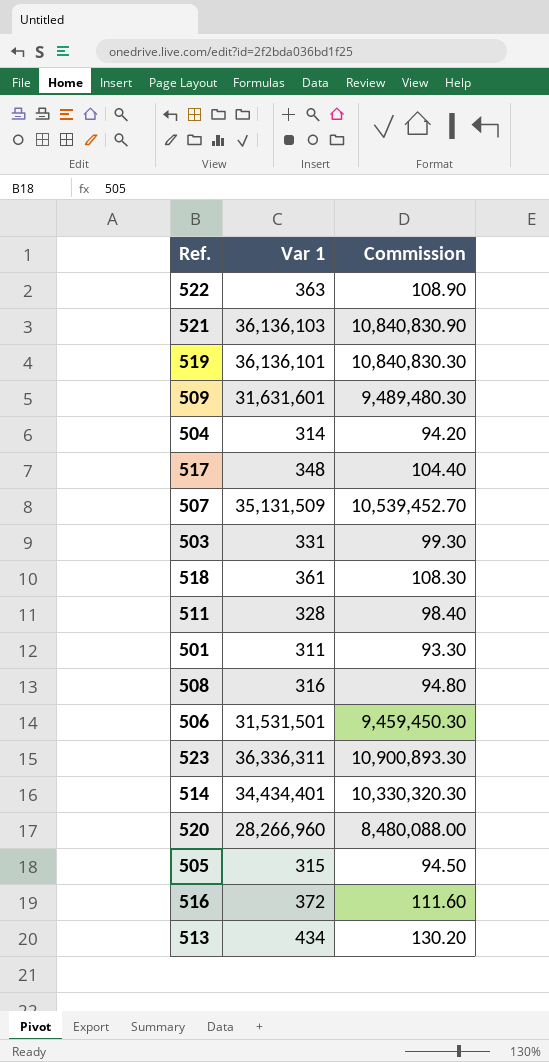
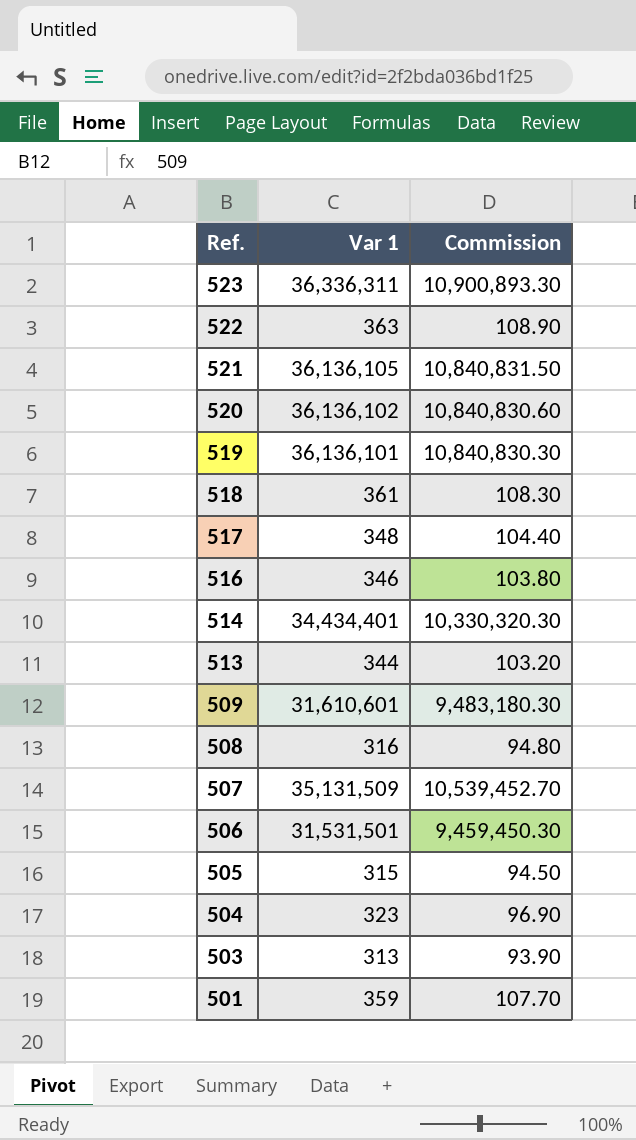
row order: none -> Ref. descending
row 511: 328 | 98.40 -> none
521 | Var 1: 36,136,103 -> 36,136,105
521 | Commission: 10,840,830.90 -> 10,840,831.50
520 | Var 1: 28,266,960 -> 36,136,102
520 | Commission: 8,480,088.00 -> 10,840,830.60
516 | Var 1: 372 -> 346
516 | Commission: 111.60 -> 103.80
513 | Var 1: 434 -> 344
513 | Commission: 130.20 -> 103.20
509 | Var 1: 31,631,601 -> 31,610,601
509 | Commission: 9,489,480.30 -> 9,483,180.30
504 | Var 1: 314 -> 323
504 | Commission: 94.20 -> 96.90
503 | Var 1: 331 -> 313
503 | Commission: 99.30 -> 93.90
501 | Var 1: 311 -> 359
501 | Commission: 93.30 -> 107.70

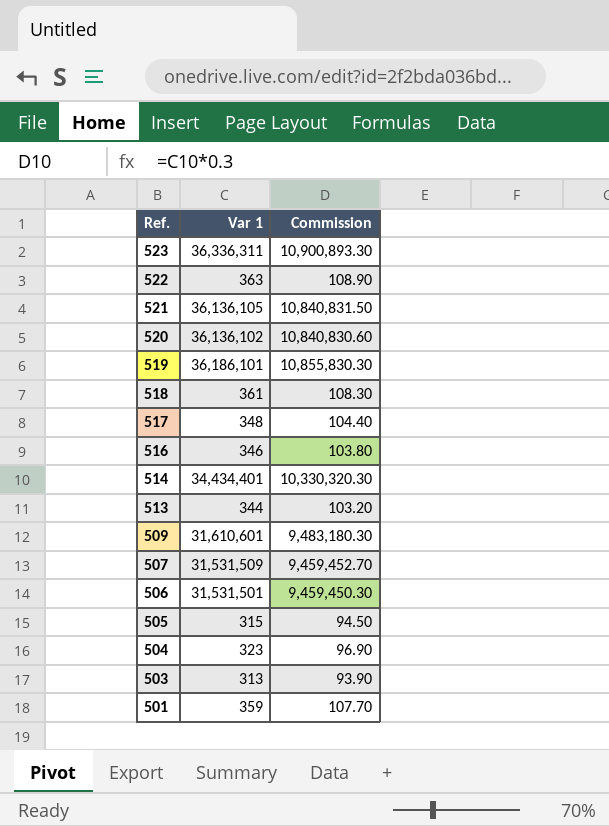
row 508: 316 | 94.80 -> none
519 | Var 1: 36,136,101 -> 36,186,101
519 | Commission: 10,840,830.30 -> 10,855,830.30
507 | Var 1: 35,131,509 -> 31,531,509
507 | Commission: 10,539,452.70 -> 9,459,452.70

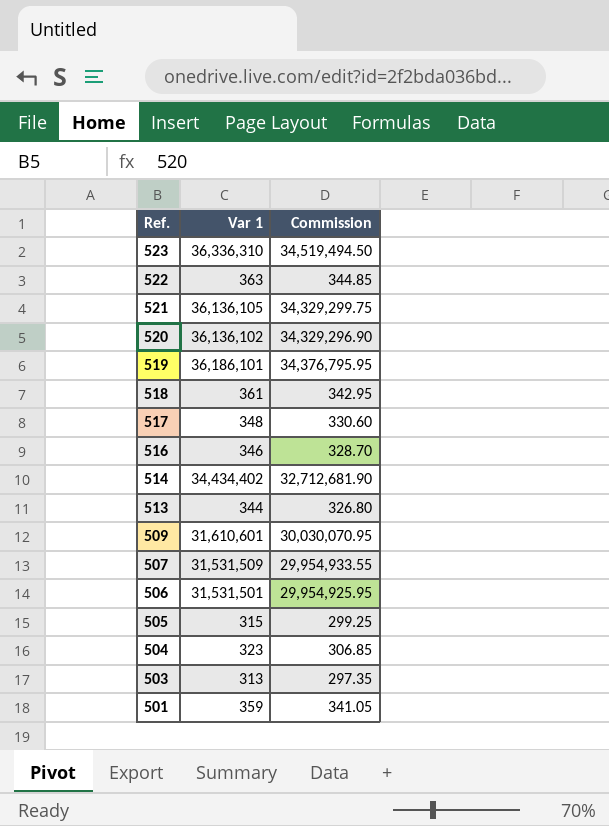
column Commission | formula: [Var 1] * 0.3 -> [Var 1] * 0.95
523 | Var 1: 36,336,311 -> 36,336,310
514 | Var 1: 34,434,401 -> 34,434,402

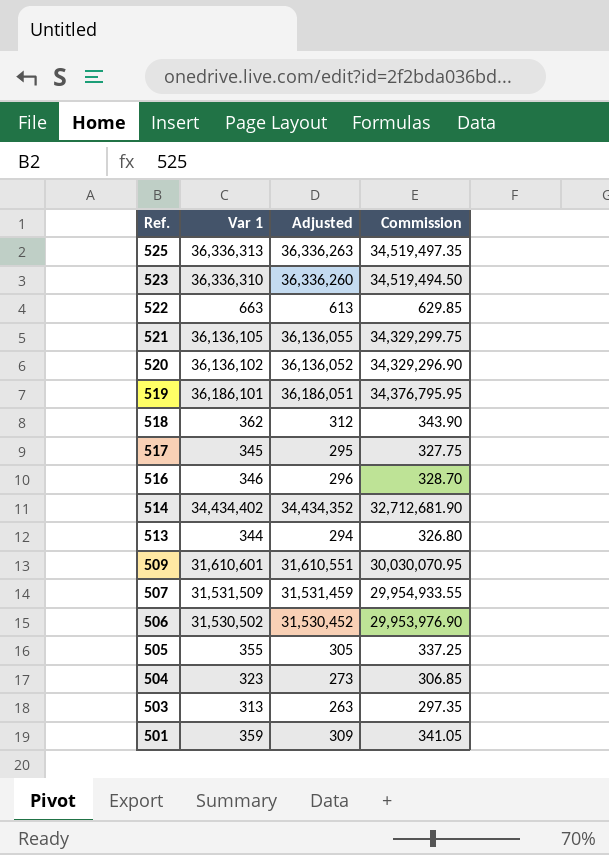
column Adjusted | formula: none -> [Var 1] - 50
row 525: none -> 36,336,313 | 36,336,263 | 34,519,497.35
522 | Var 1: 363 -> 663
522 | Commission: 344.85 -> 629.85
518 | Var 1: 361 -> 362
518 | Commission: 342.95 -> 343.90
517 | Var 1: 348 -> 345
517 | Commission: 330.60 -> 327.75
506 | Var 1: 31,531,501 -> 31,530,502
506 | Commission: 29,954,925.95 -> 29,953,976.90
505 | Var 1: 315 -> 355
505 | Commission: 299.25 -> 337.25

